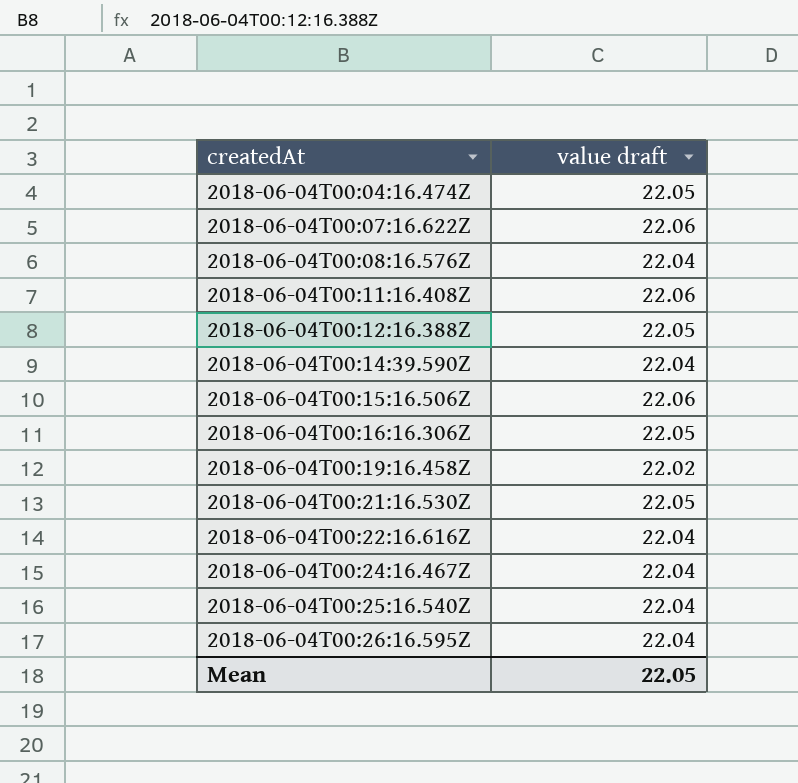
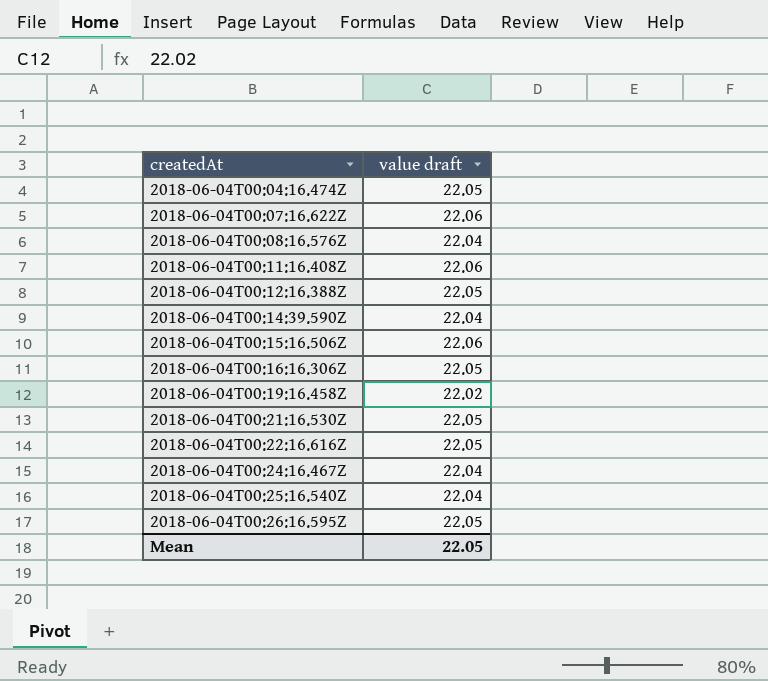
2018-06-04T00:22:16.616Z | value draft: 22.04 -> 22.05
2018-06-04T00:26:16.595Z | value draft: 22.04 -> 22.05

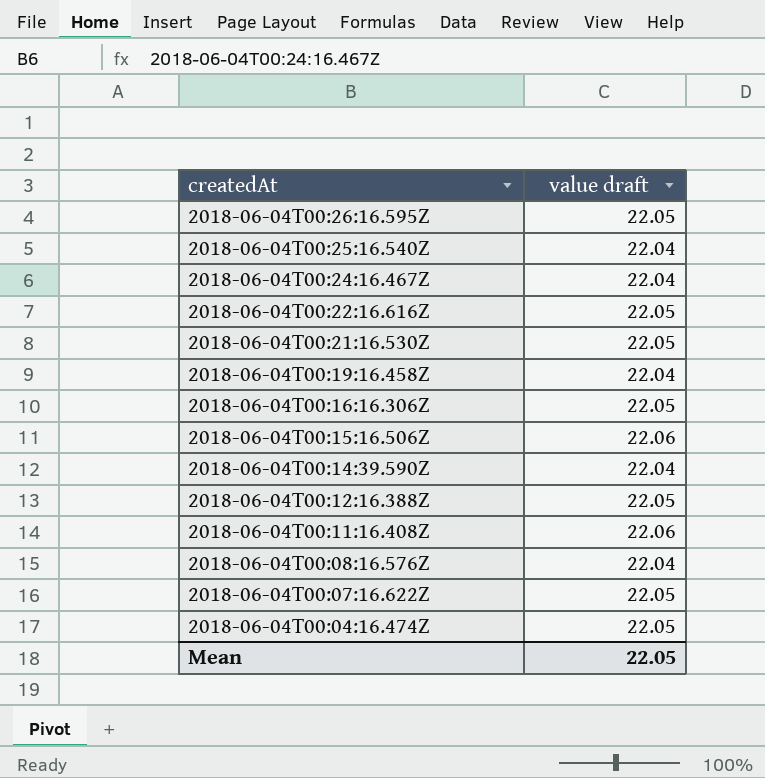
row order: createdAt ascending -> createdAt descending
2018-06-04T00:19:16.458Z | value draft: 22.02 -> 22.04
2018-06-04T00:07:16.622Z | value draft: 22.06 -> 22.05

